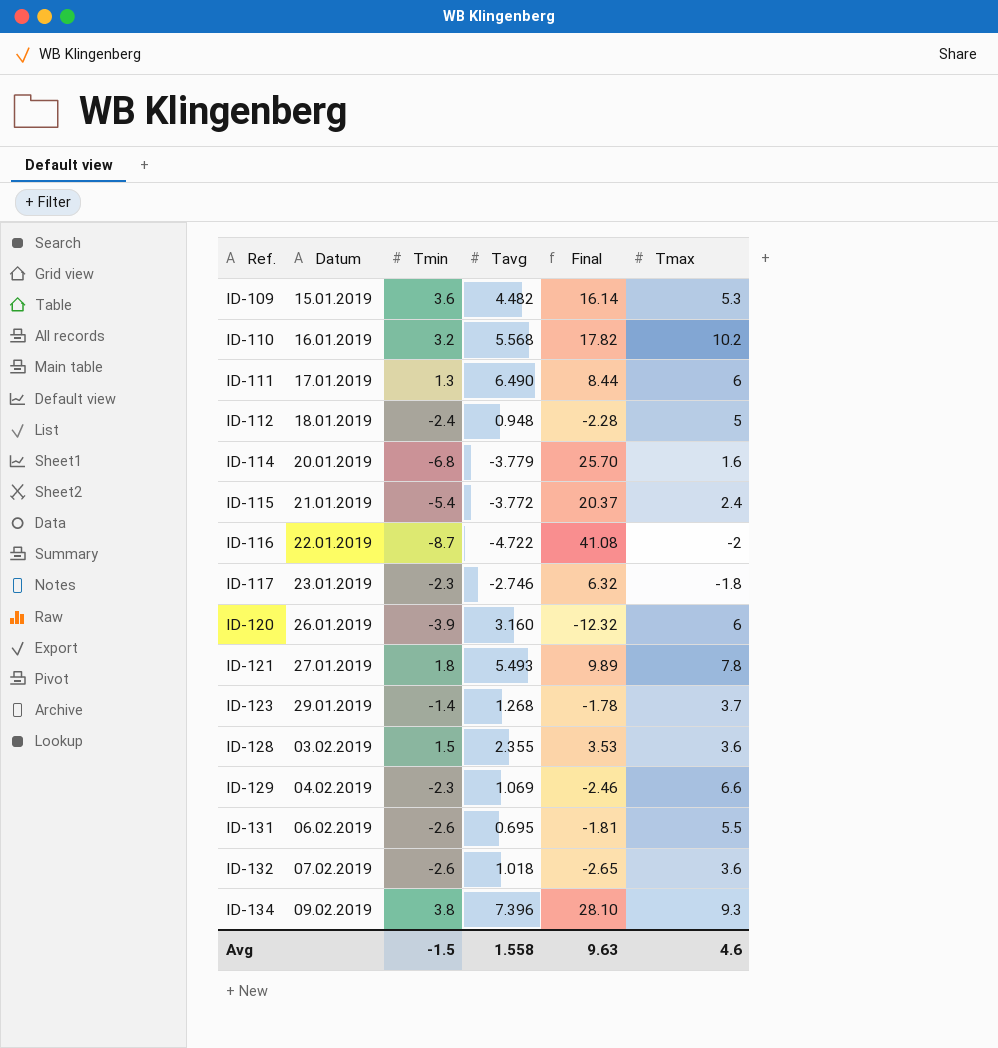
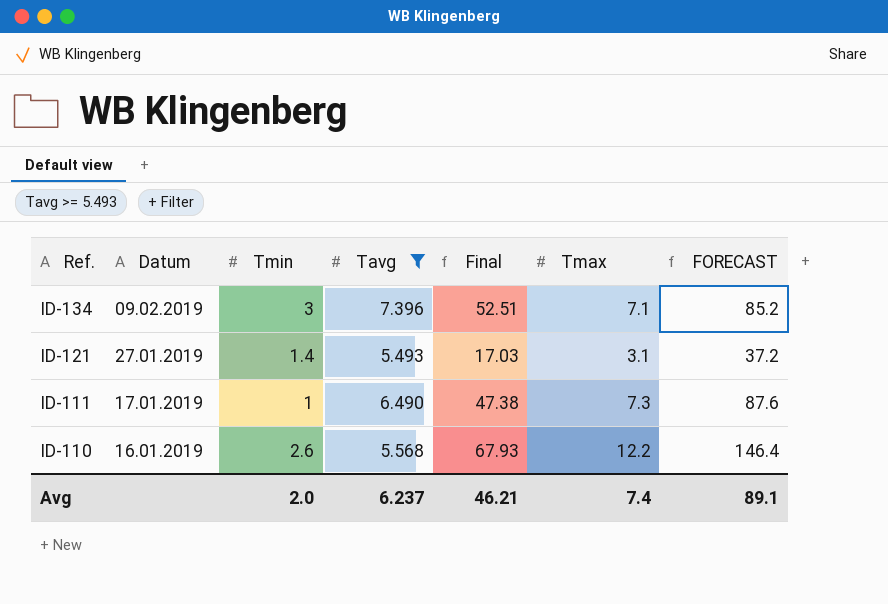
filter: none -> Tavg >= 5.493
row order: Ref. ascending -> Ref. descending
column Final | formula: [Tmin] * [Tavg] -> [Tavg] * [Tmax]
column FORECAST | formula: none -> [Tmax] * 12
ID-134 | Tmin: 3.8 -> 3
ID-134 | Tmax: 9.3 -> 7.1
ID-121 | Tmin: 1.8 -> 1.4
ID-121 | Tmax: 7.8 -> 3.1
ID-111 | Tmin: 1.3 -> 1
ID-111 | Tmax: 6 -> 7.3
ID-110 | Tmin: 3.2 -> 2.6
ID-110 | Tmax: 10.2 -> 12.2
Avg | Tmin: -1.5 -> 2.0
Avg | Tavg: 1.558 -> 6.237
Avg | Final: 9.63 -> 46.21
Avg | Tmax: 4.6 -> 7.4

